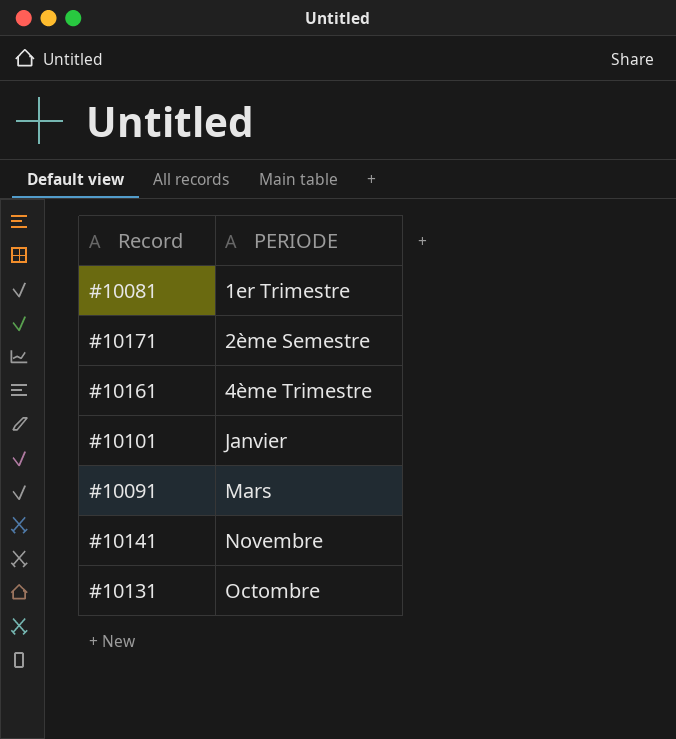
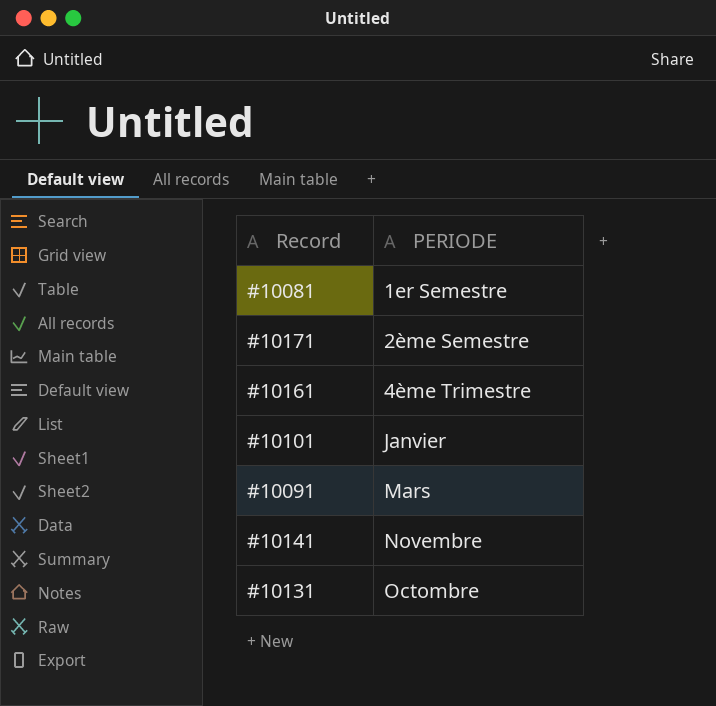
#10081 | PERIODE: 1er Trimestre -> 1er Semestre

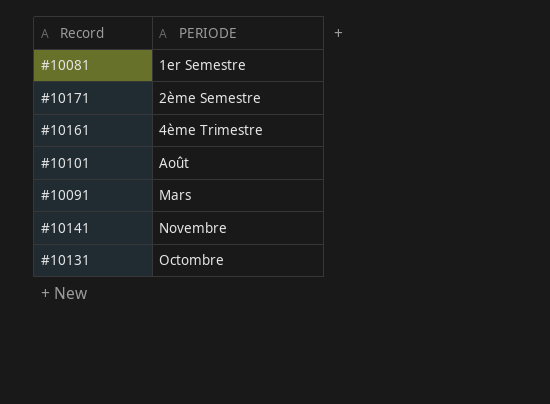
#10101 | PERIODE: Janvier -> Août

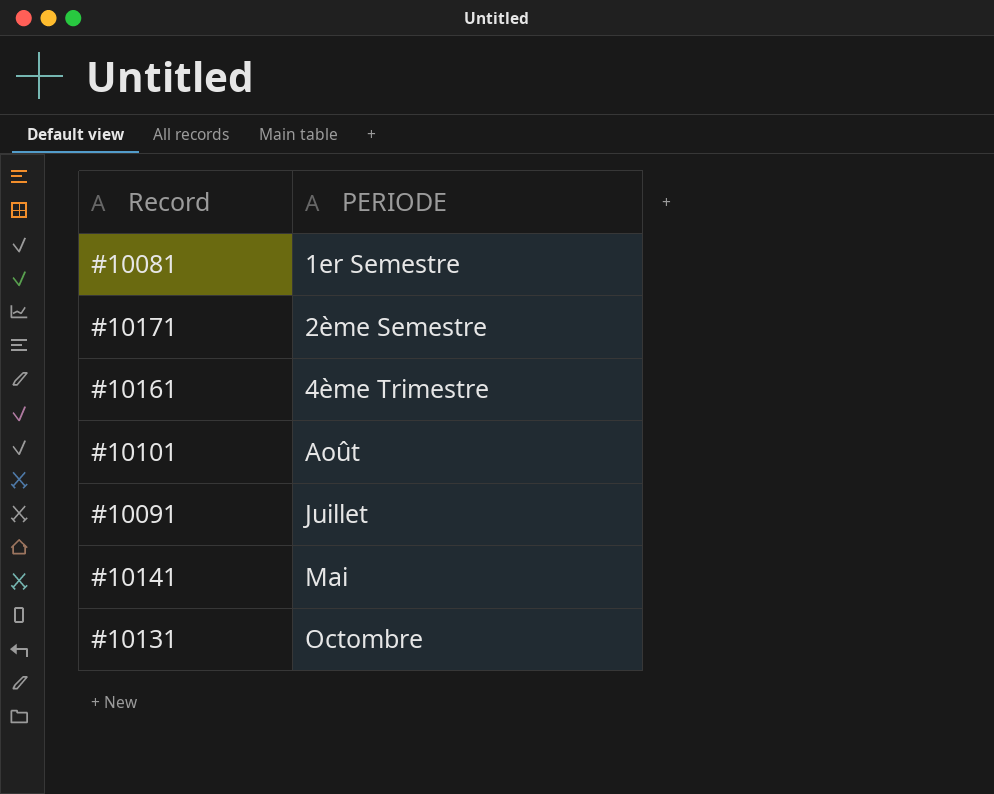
#10091 | PERIODE: Mars -> Juillet
#10141 | PERIODE: Novembre -> Mai

